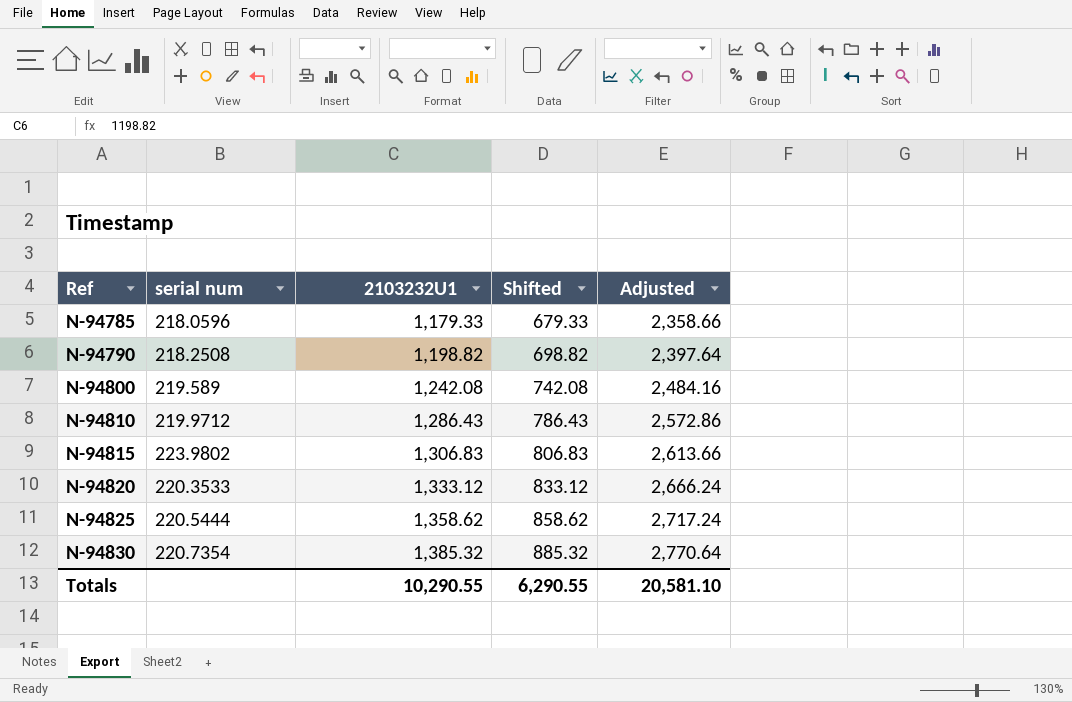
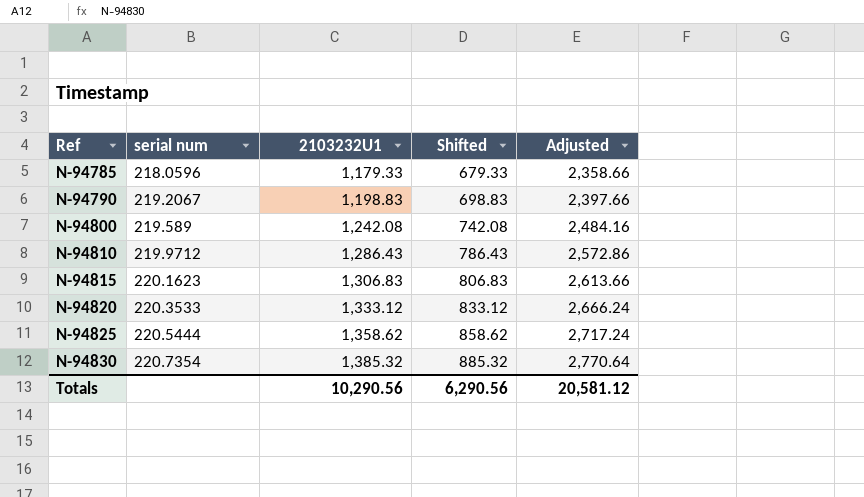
N-94790 | serial num: 218.2508 -> 219.2067
N-94790 | 2103232U1: 1,198.82 -> 1,198.83
N-94790 | Shifted: 698.82 -> 698.83
N-94790 | Adjusted: 2,397.64 -> 2,397.66
N-94815 | serial num: 223.9802 -> 220.1623
Totals | 2103232U1: 10,290.55 -> 10,290.56
Totals | Shifted: 6,290.55 -> 6,290.56
Totals | Adjusted: 20,581.10 -> 20,581.12

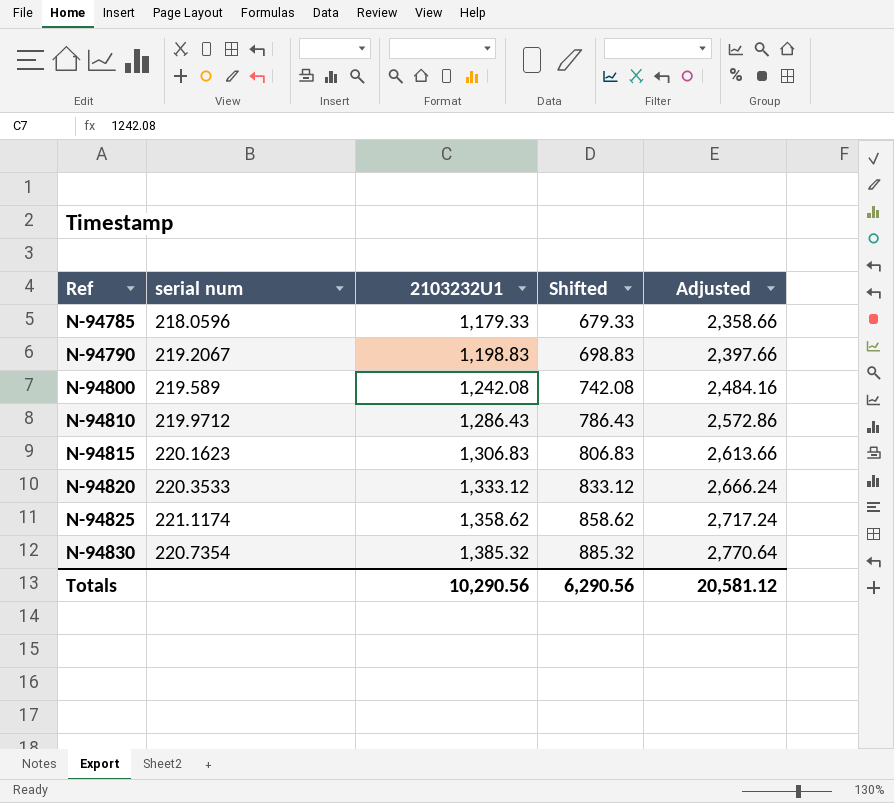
N-94825 | serial num: 220.5444 -> 221.1174

